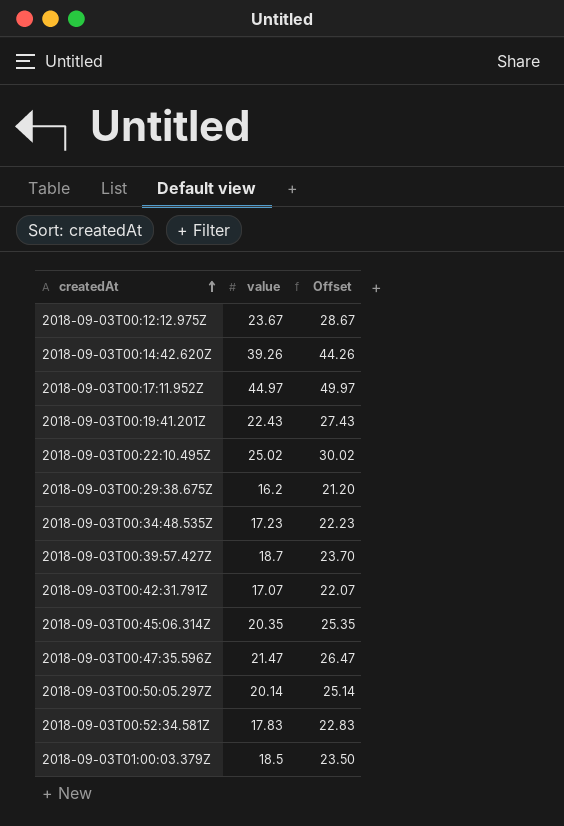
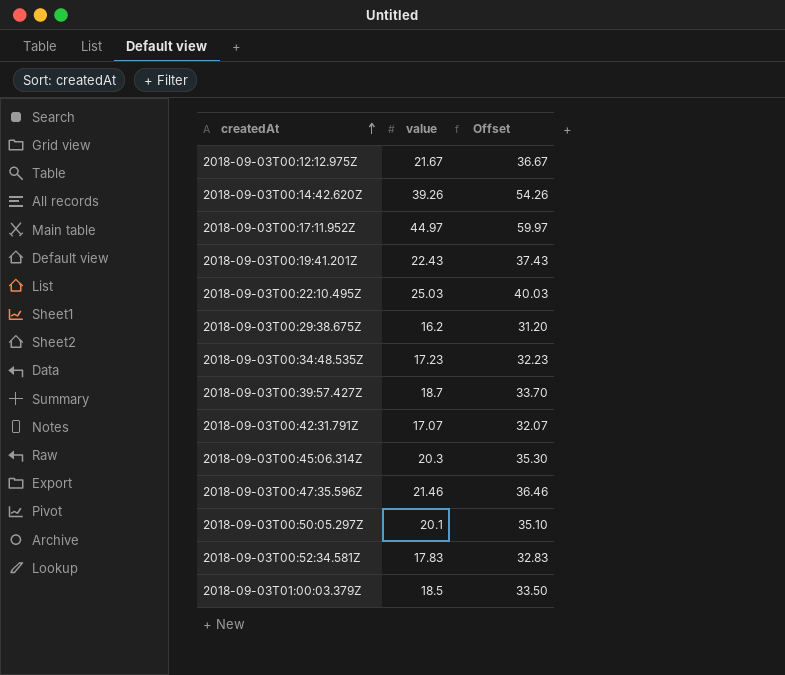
column Offset | formula: [value] + 5 -> [value] + 15
2018-09-03T00:12:12.975Z | value: 23.67 -> 21.67
2018-09-03T00:22:10.495Z | value: 25.02 -> 25.03
2018-09-03T00:45:06.314Z | value: 20.35 -> 20.3
2018-09-03T00:47:35.596Z | value: 21.47 -> 21.46
2018-09-03T00:50:05.297Z | value: 20.14 -> 20.1

